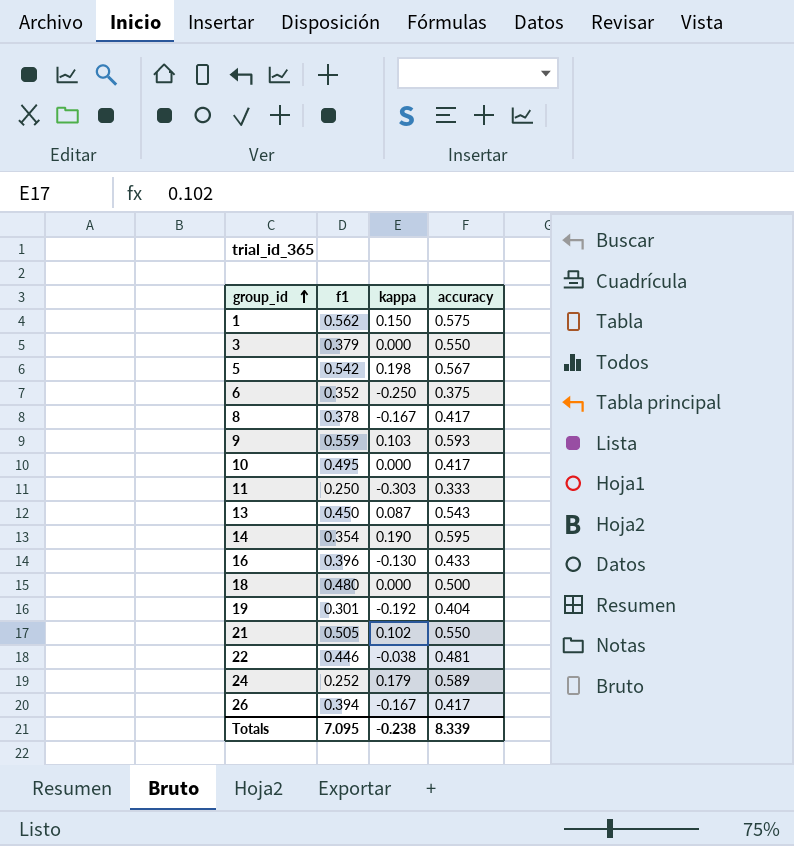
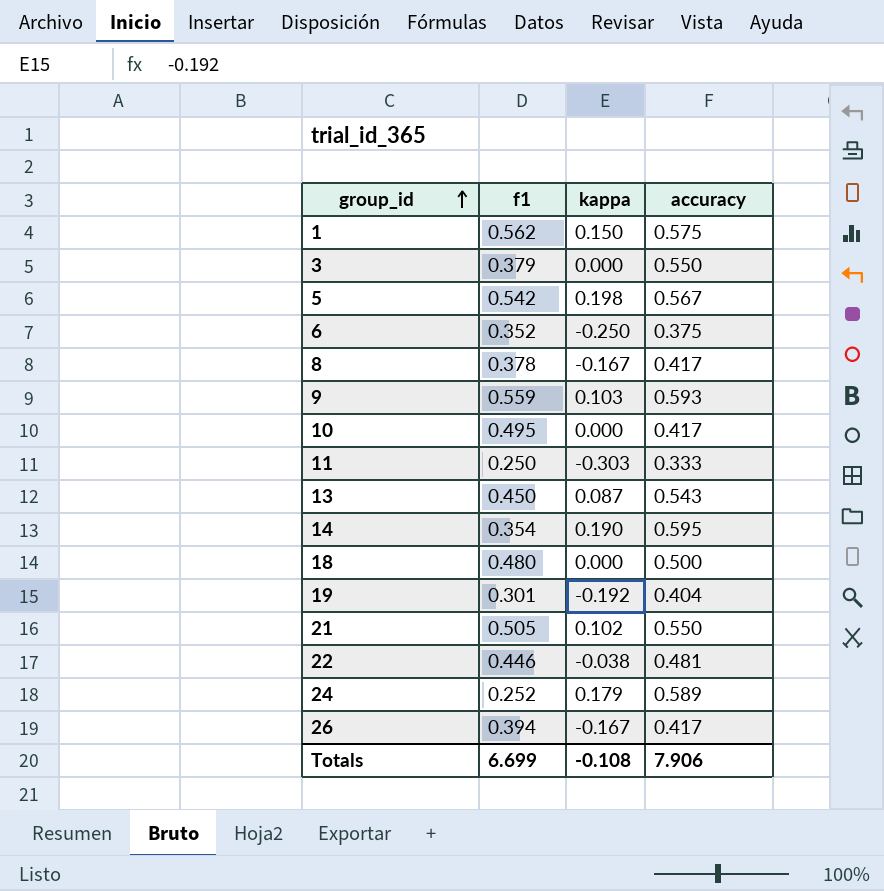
row 16: 0.396 | -0.130 | 0.433 -> none
Totals | f1: 7.095 -> 6.699
Totals | kappa: -0.238 -> -0.108
Totals | accuracy: 8.339 -> 7.906

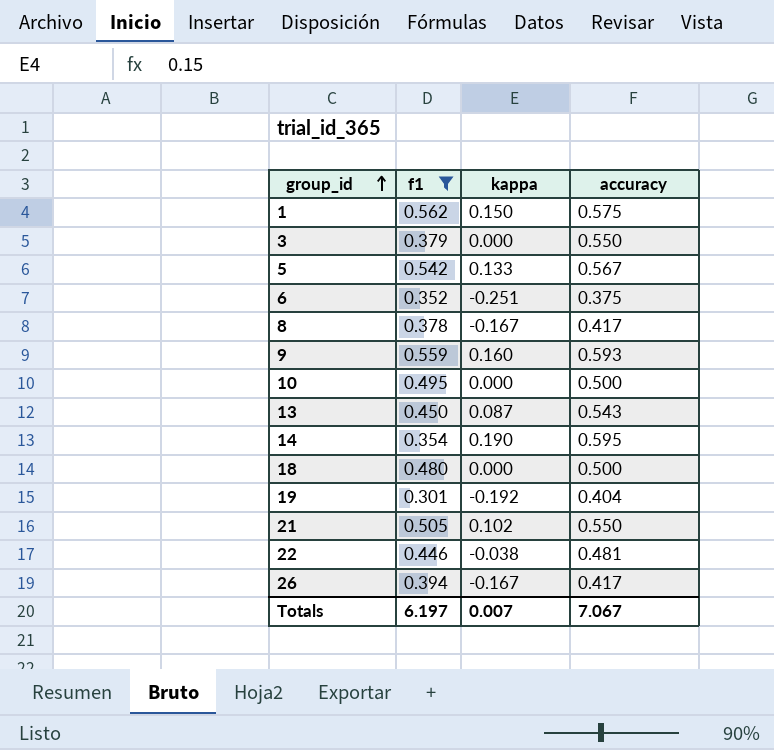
filter: none -> f1 >= 0.301
5 | kappa: 0.198 -> 0.133
6 | kappa: -0.250 -> -0.251
9 | kappa: 0.103 -> 0.160
10 | accuracy: 0.417 -> 0.500
Totals | f1: 6.699 -> 6.197
Totals | kappa: -0.108 -> 0.007
Totals | accuracy: 7.906 -> 7.067

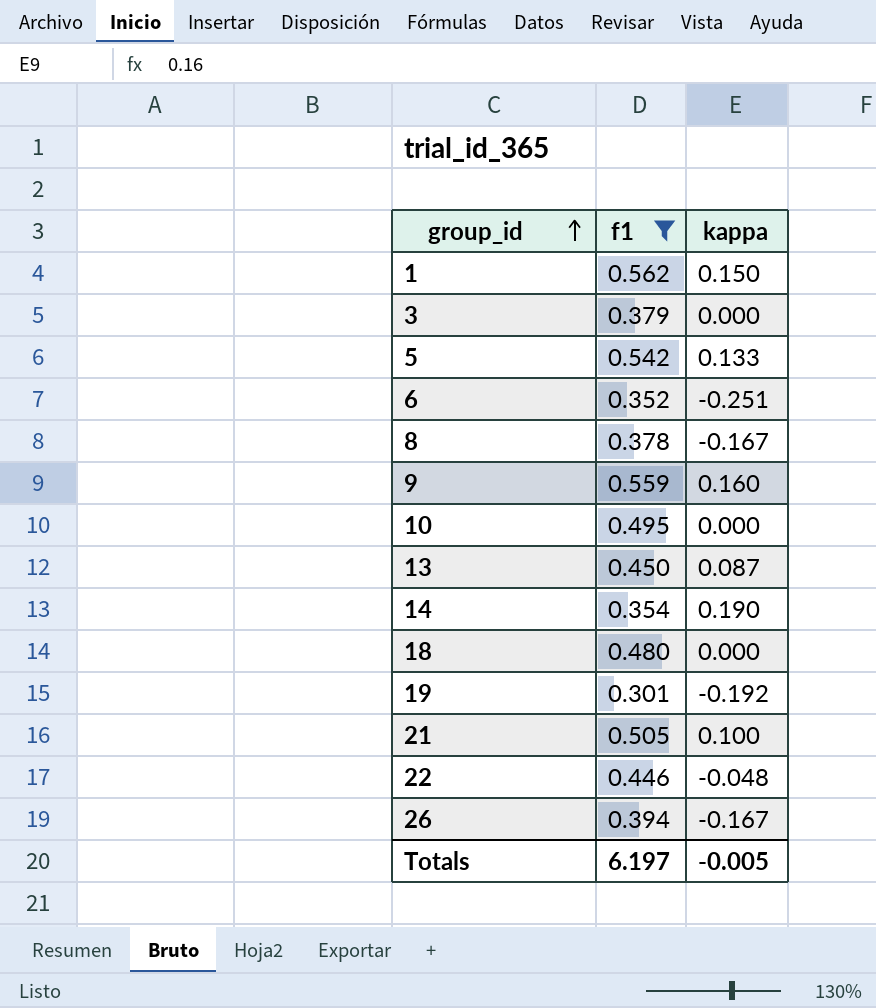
column accuracy | position: 4 -> none
21 | kappa: 0.102 -> 0.100
22 | kappa: -0.038 -> -0.048
Totals | kappa: 0.007 -> -0.005

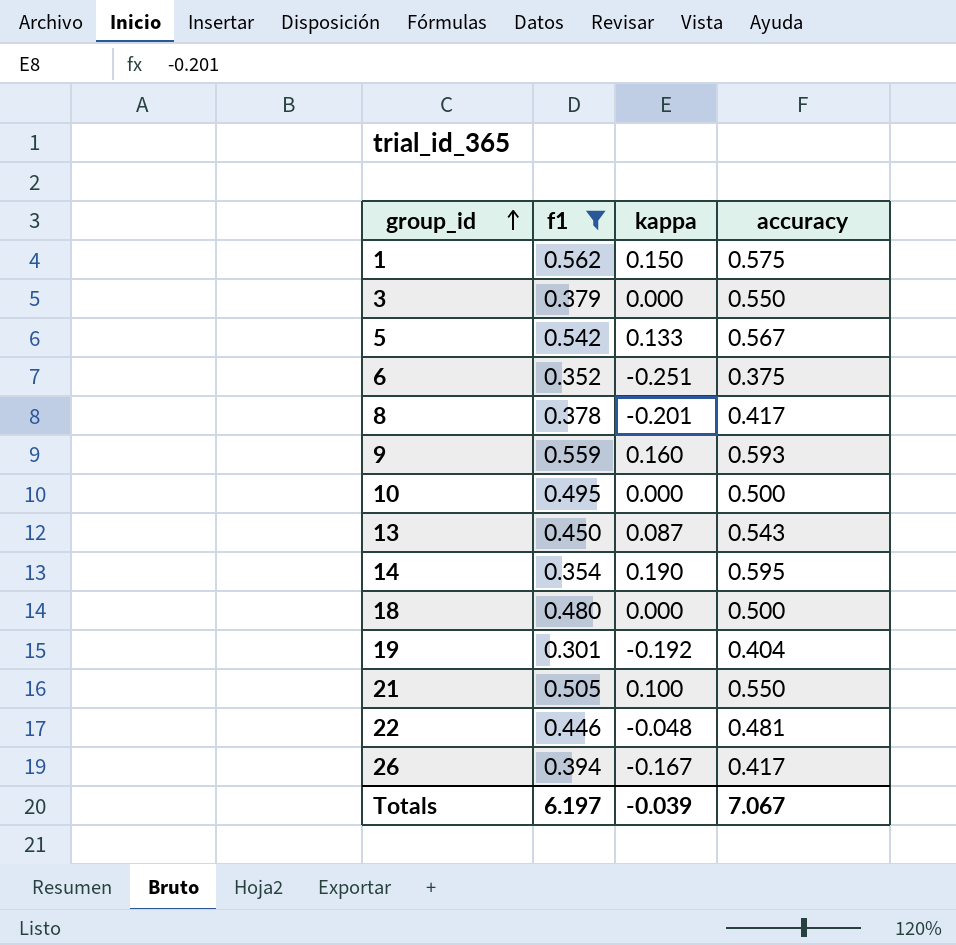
column accuracy | position: none -> 4
8 | kappa: -0.167 -> -0.201
Totals | kappa: -0.005 -> -0.039

